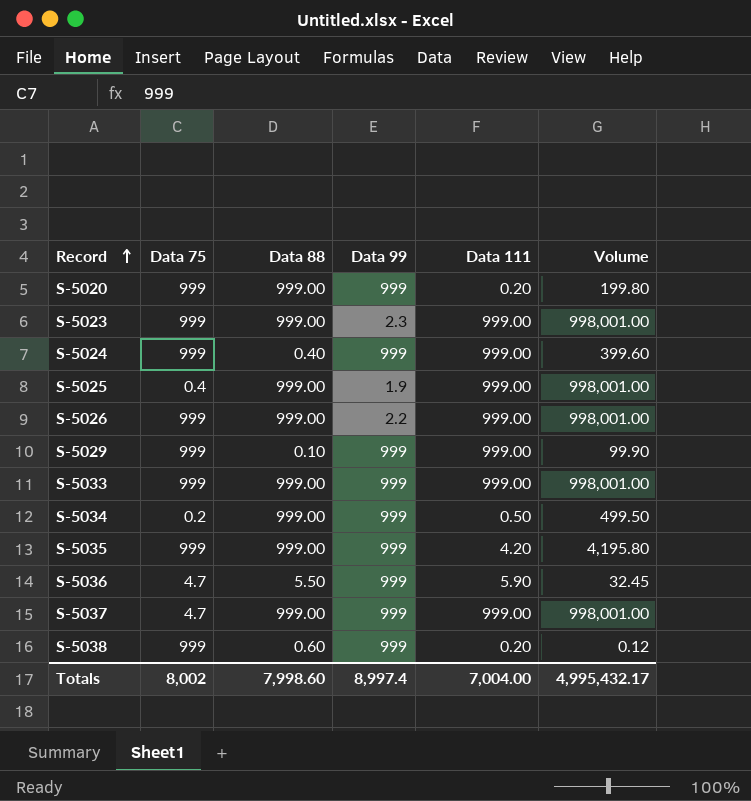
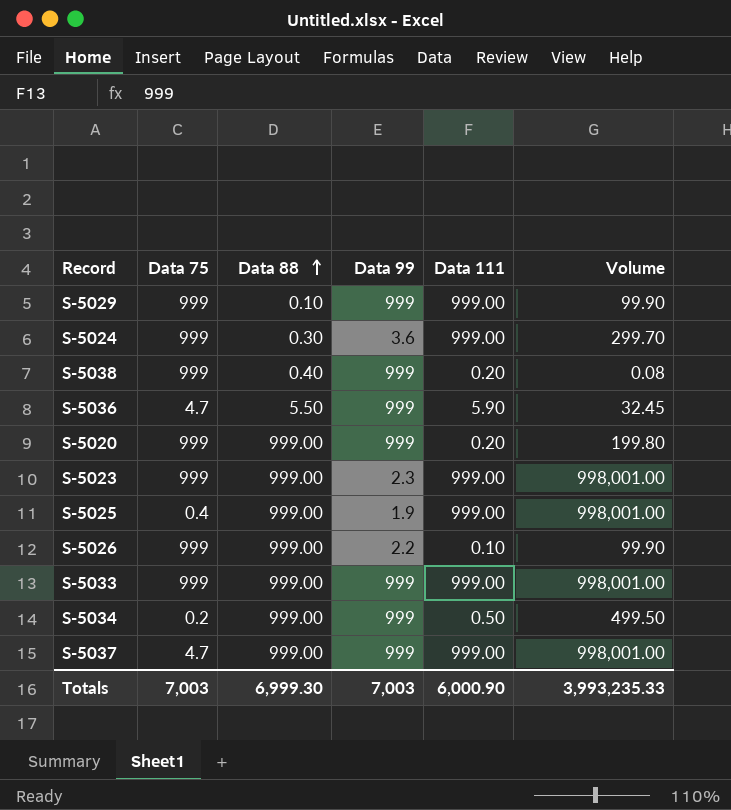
row order: Record ascending -> Data 88 ascending
row S-5035: 999 | 999.00 | 999 | 4.20 | 4,195.80 -> none
S-5024 | Data 88: 0.40 -> 0.30
S-5024 | Data 99: 999 -> 3.6
S-5024 | Volume: 399.60 -> 299.70
S-5038 | Data 88: 0.60 -> 0.40
S-5038 | Volume: 0.12 -> 0.08
S-5026 | Data 111: 999.00 -> 0.10
S-5026 | Volume: 998,001.00 -> 99.90
Totals | Data 75: 8,002 -> 7,003
Totals | Data 88: 7,998.60 -> 6,999.30
Totals | Data 99: 8,997.4 -> 7,003
Totals | Data 111: 7,004.00 -> 6,000.90
Totals | Volume: 4,995,432.17 -> 3,993,235.33

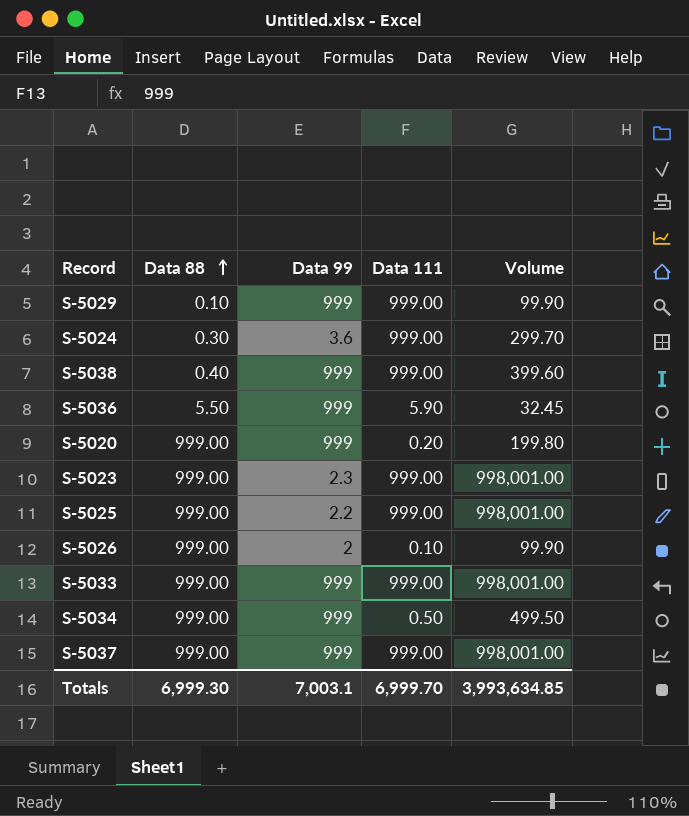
column Data 75 | position: 2 -> none
S-5038 | Data 111: 0.20 -> 999.00
S-5038 | Volume: 0.08 -> 399.60
S-5025 | Data 99: 1.9 -> 2.2
S-5026 | Data 99: 2.2 -> 2
Totals | Data 99: 7,003 -> 7,003.1
Totals | Data 111: 6,000.90 -> 6,999.70
Totals | Volume: 3,993,235.33 -> 3,993,634.85

